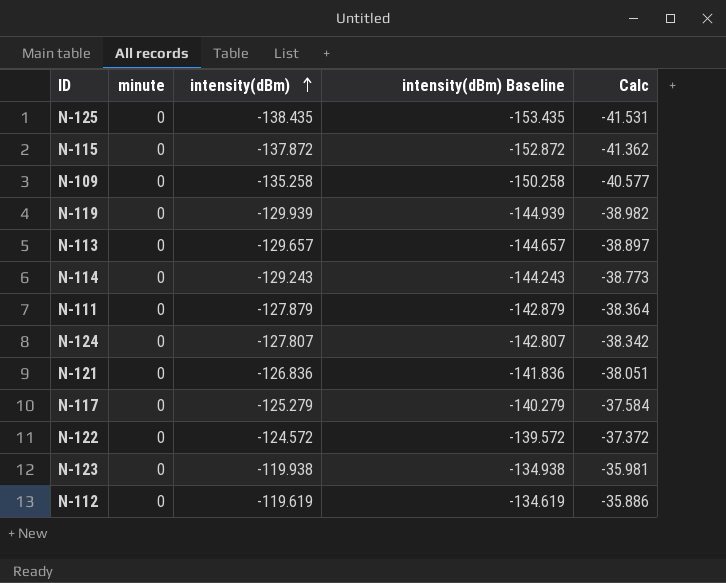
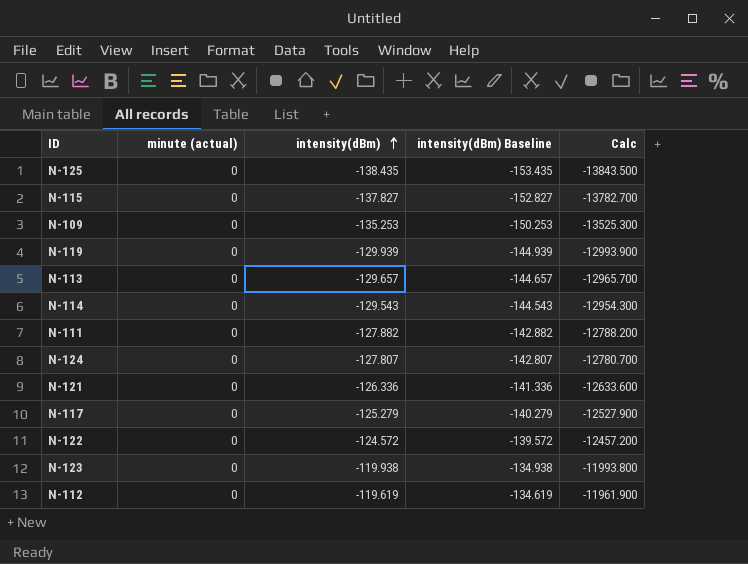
column name: minute -> minute (actual)
column Calc | formula: [intensity(dBm)] * 0.3 -> [intensity(dBm)] * 100
N-115 | intensity(dBm): -137.872 -> -137.827
N-115 | intensity(dBm) Baseline: -152.872 -> -152.827
N-109 | intensity(dBm): -135.258 -> -135.253
N-109 | intensity(dBm) Baseline: -150.258 -> -150.253
N-114 | intensity(dBm): -129.243 -> -129.543
N-114 | intensity(dBm) Baseline: -144.243 -> -144.543
N-111 | intensity(dBm): -127.879 -> -127.882
N-111 | intensity(dBm) Baseline: -142.879 -> -142.882
N-121 | intensity(dBm): -126.836 -> -126.336
N-121 | intensity(dBm) Baseline: -141.836 -> -141.336

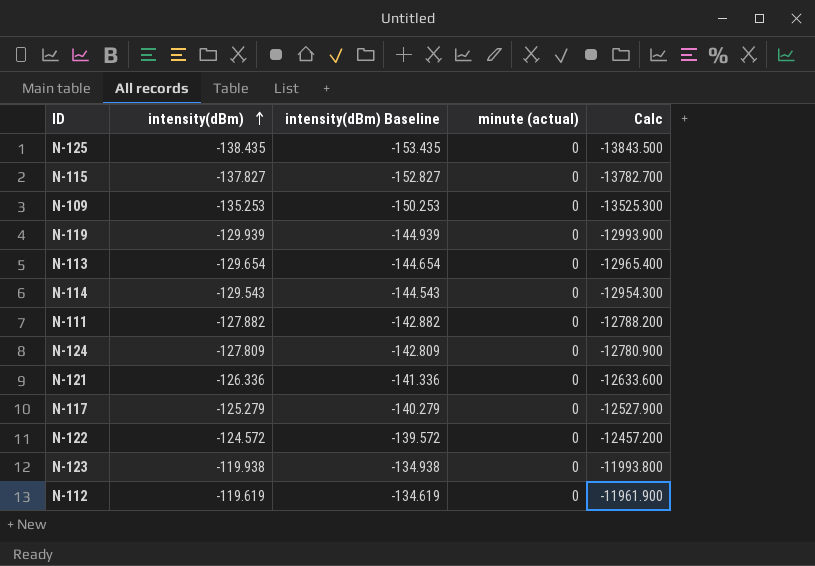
column minute (actual) | position: 2 -> 4
N-113 | intensity(dBm): -129.657 -> -129.654
N-113 | intensity(dBm) Baseline: -144.657 -> -144.654
N-113 | Calc: -12965.700 -> -12965.400
N-124 | intensity(dBm): -127.807 -> -127.809
N-124 | intensity(dBm) Baseline: -142.807 -> -142.809
N-124 | Calc: -12780.700 -> -12780.900

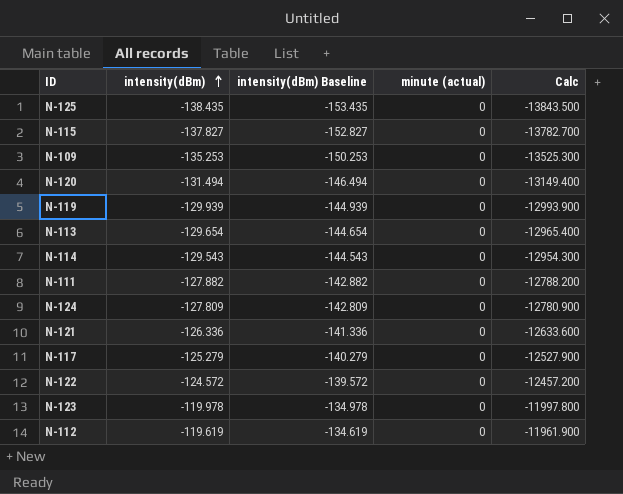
row N-120: none -> -131.494 | -146.494 | 0 | -13149.400
N-123 | intensity(dBm): -119.938 -> -119.978
N-123 | intensity(dBm) Baseline: -134.938 -> -134.978
N-123 | Calc: -11993.800 -> -11997.800

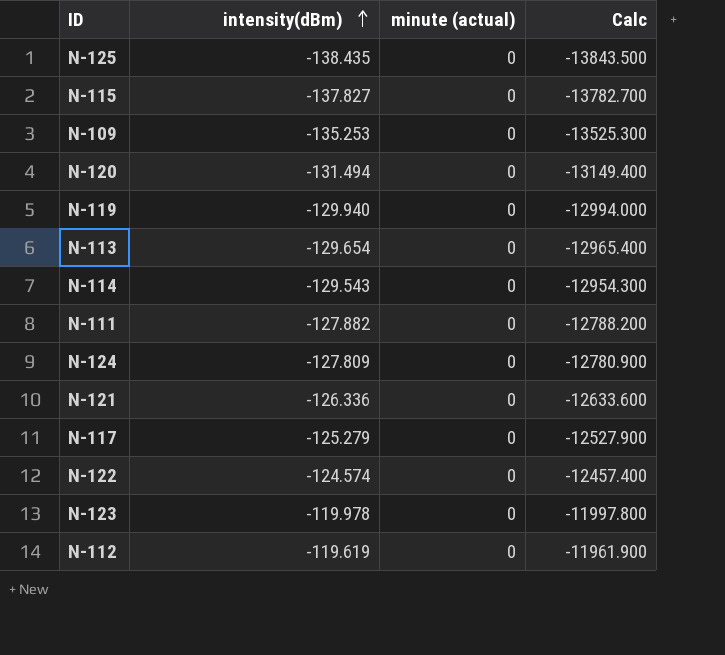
column intensity(dBm) Baseline | formula: [intensity(dBm)] - 15 -> none
N-119 | intensity(dBm): -129.939 -> -129.940
N-119 | Calc: -12993.900 -> -12994.000
N-122 | intensity(dBm): -124.572 -> -124.574
N-122 | Calc: -12457.200 -> -12457.400

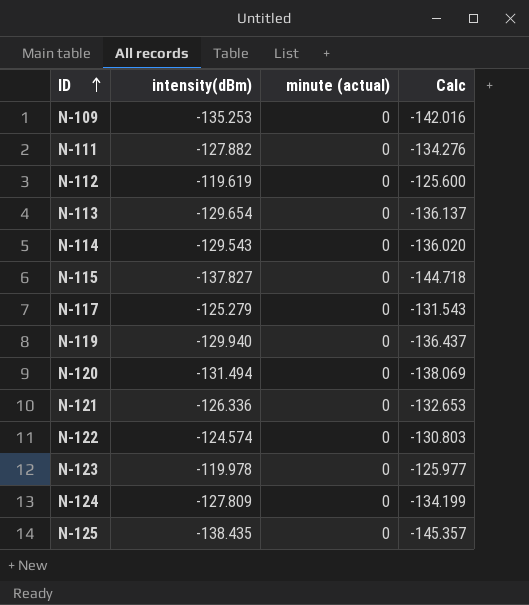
row order: intensity(dBm) ascending -> ID ascending
column Calc | formula: [intensity(dBm)] * 100 -> [intensity(dBm)] * 1.05

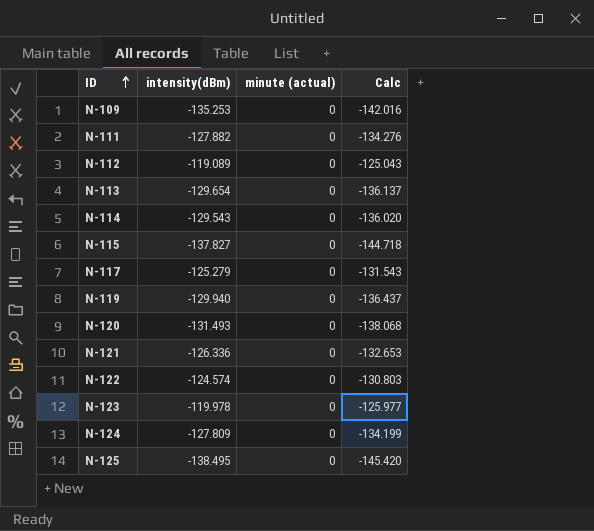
N-112 | intensity(dBm): -119.619 -> -119.089
N-112 | Calc: -125.600 -> -125.043
N-120 | intensity(dBm): -131.494 -> -131.493
N-120 | Calc: -138.069 -> -138.068
N-125 | intensity(dBm): -138.435 -> -138.495
N-125 | Calc: -145.357 -> -145.420

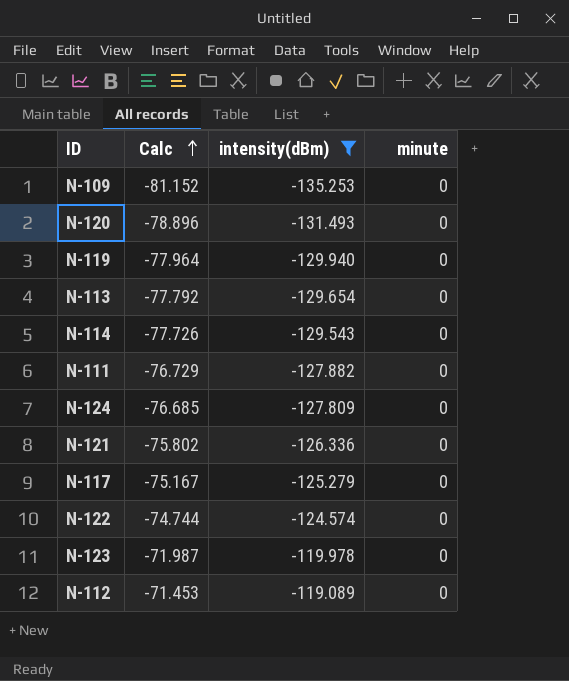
filter: none -> intensity(dBm) >= -135.253
row order: ID ascending -> Calc ascending
column Calc | formula: [intensity(dBm)] * 1.05 -> [intensity(dBm)] * 0.6
column Calc | position: 4 -> 2
column name: minute (actual) -> minute

